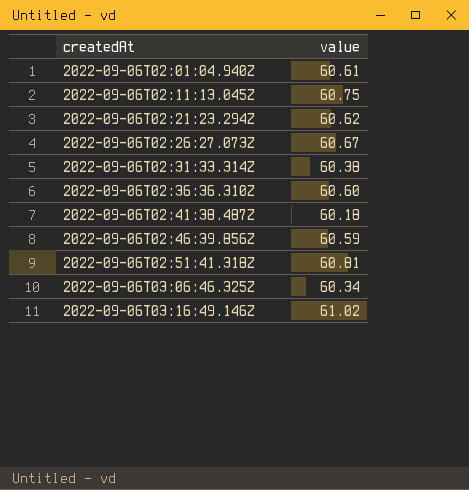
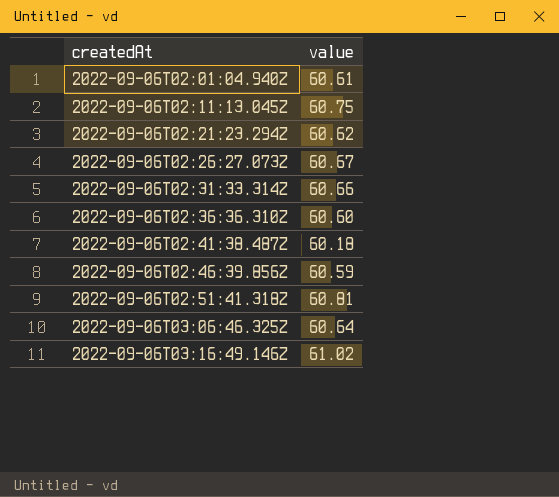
2022-09-06T02:31:33.314Z | value: 60.38 -> 60.66
2022-09-06T03:06:46.325Z | value: 60.34 -> 60.64

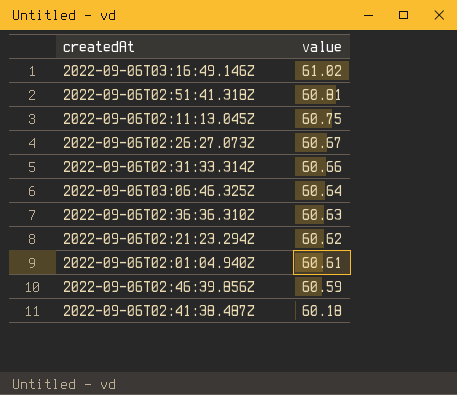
row order: createdAt ascending -> value descending
2022-09-06T02:36:36.310Z | value: 60.60 -> 60.63

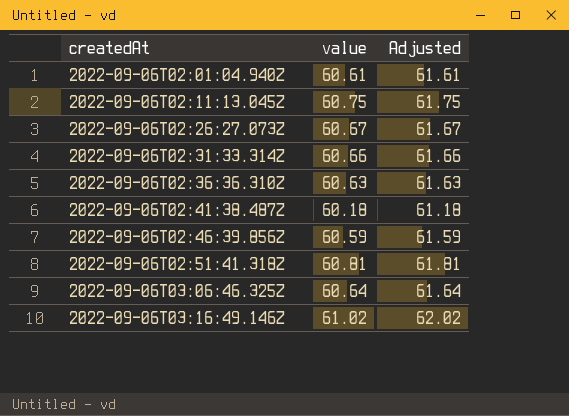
row order: value descending -> createdAt ascending
column Adjusted | formula: none -> [value] + 1
row 2022-09-06T02:21:23.294Z: 60.62 -> none

